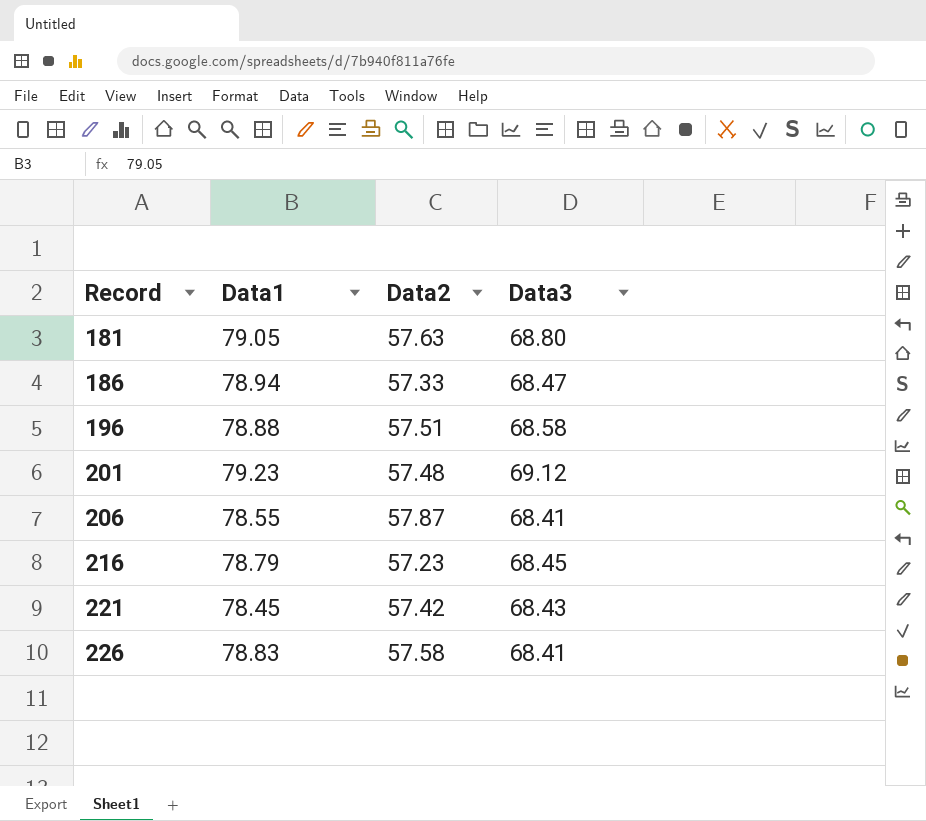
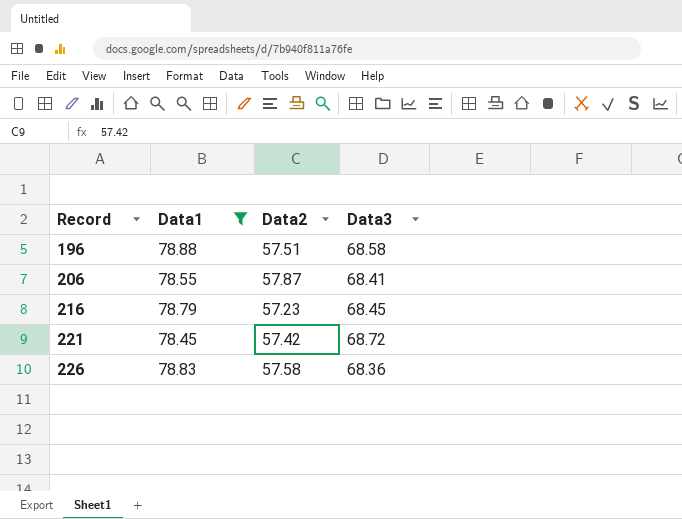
filter: none -> Data1 <= 78.88
221 | Data3: 68.43 -> 68.72
226 | Data3: 68.41 -> 68.36

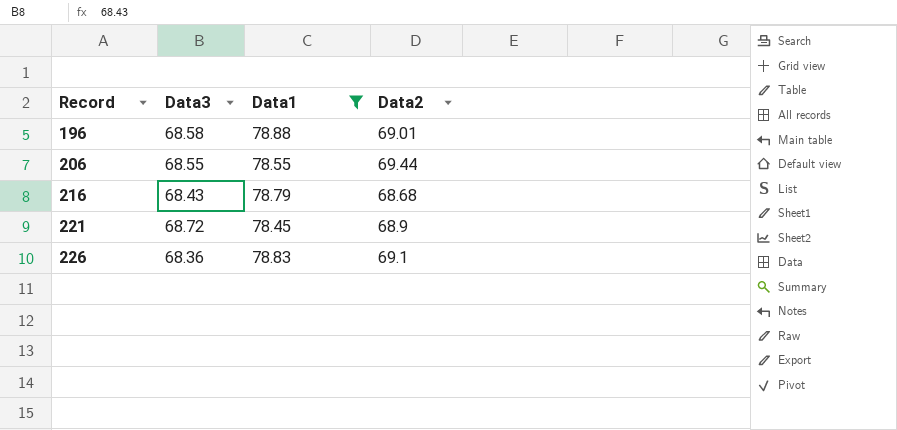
column Data3 | position: 4 -> 2
196 | Data2: 57.51 -> 69.01
206 | Data3: 68.41 -> 68.55
206 | Data2: 57.87 -> 69.44
216 | Data3: 68.45 -> 68.43
216 | Data2: 57.23 -> 68.68
221 | Data2: 57.42 -> 68.9
226 | Data2: 57.58 -> 69.1

